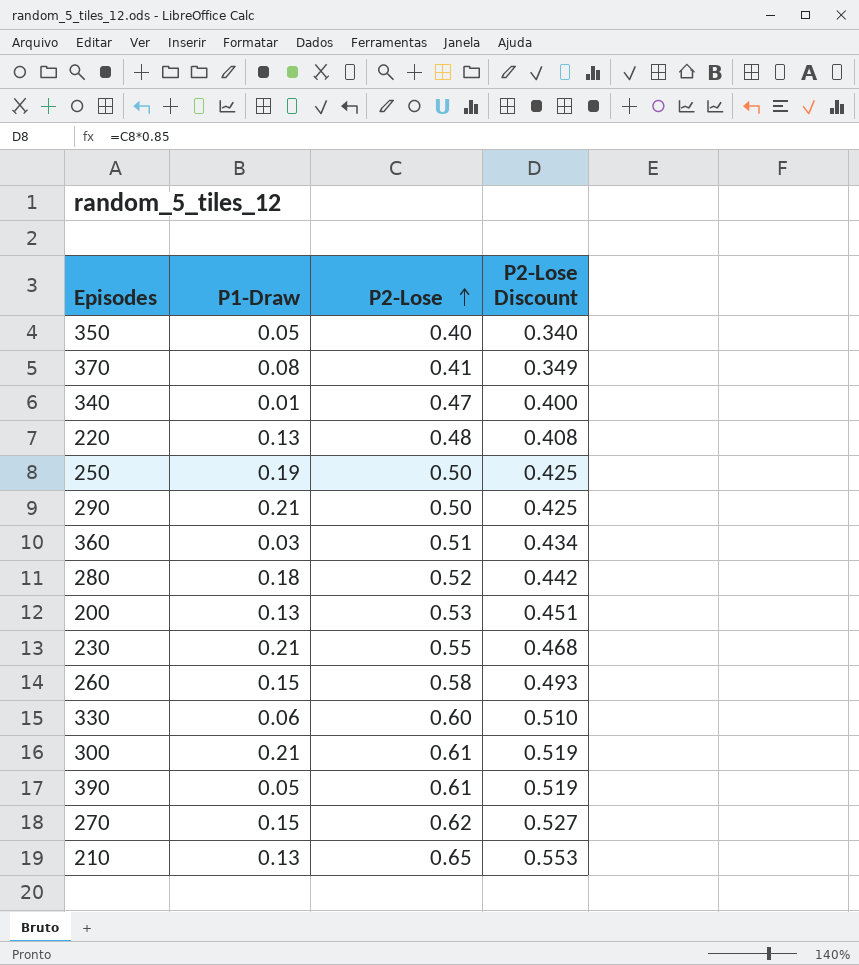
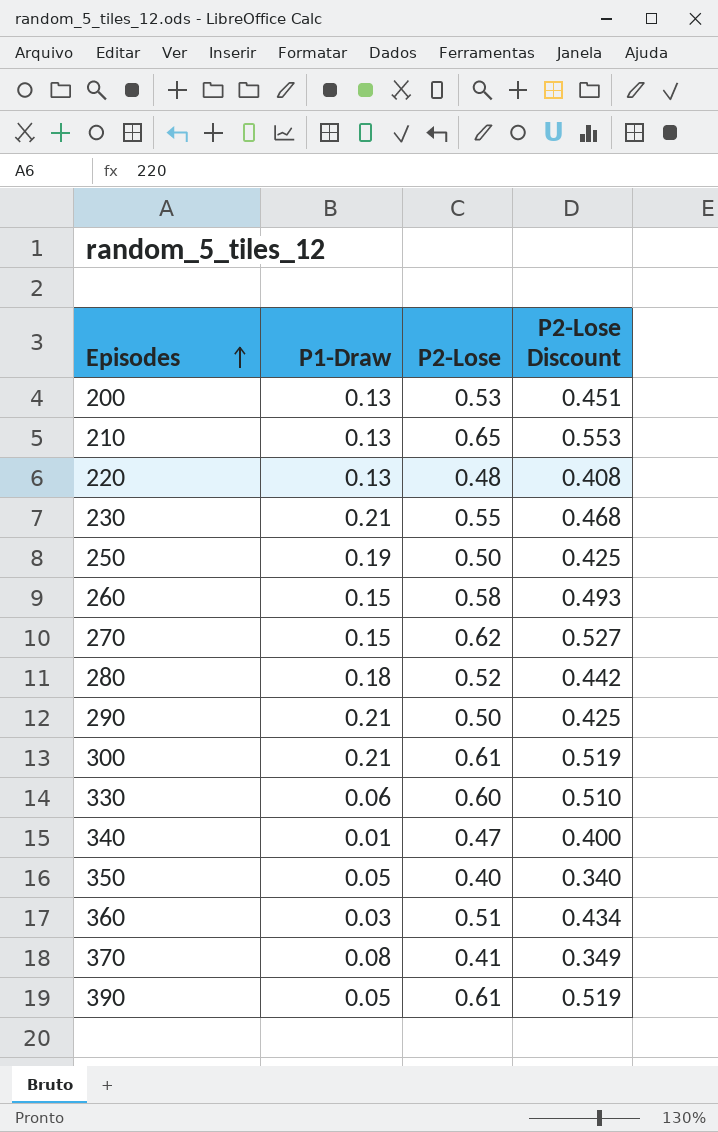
row order: P2-Lose ascending -> Episodes ascending

